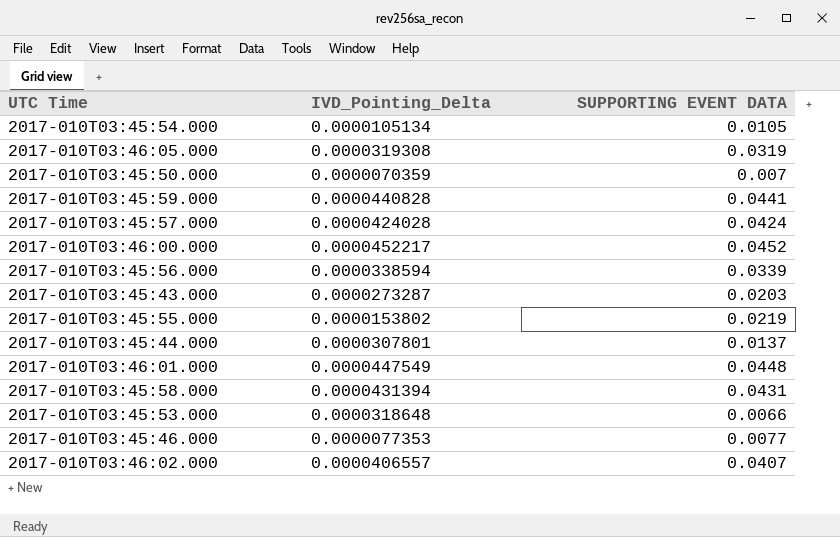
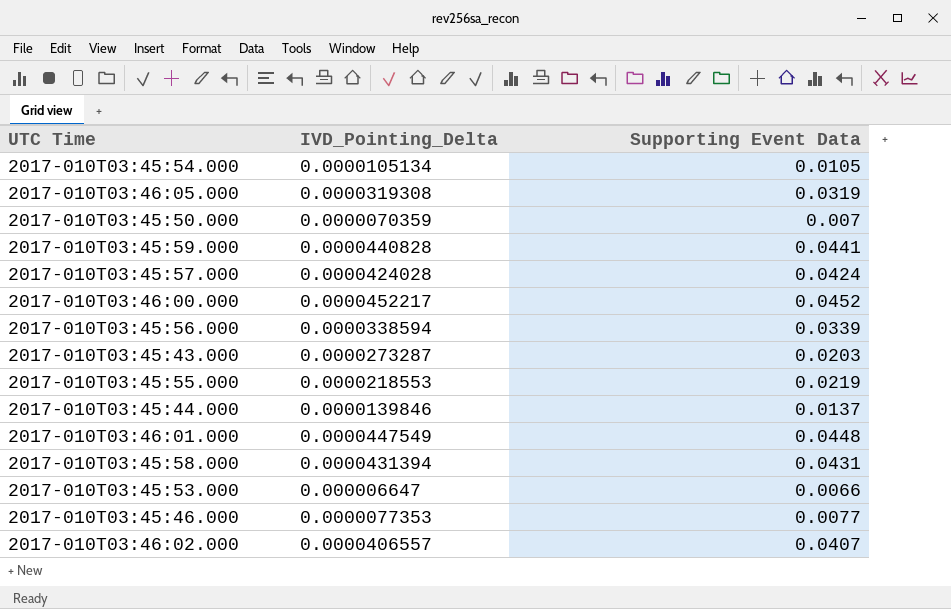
column name: SUPPORTING EVENT DATA -> Supporting Event Data
2017-010T03:45:55.000 | IVD_Pointing_Delta: 0.0000153802 -> 0.0000218553
2017-010T03:45:44.000 | IVD_Pointing_Delta: 0.0000307801 -> 0.0000139846
2017-010T03:45:53.000 | IVD_Pointing_Delta: 0.0000318648 -> 0.000006647

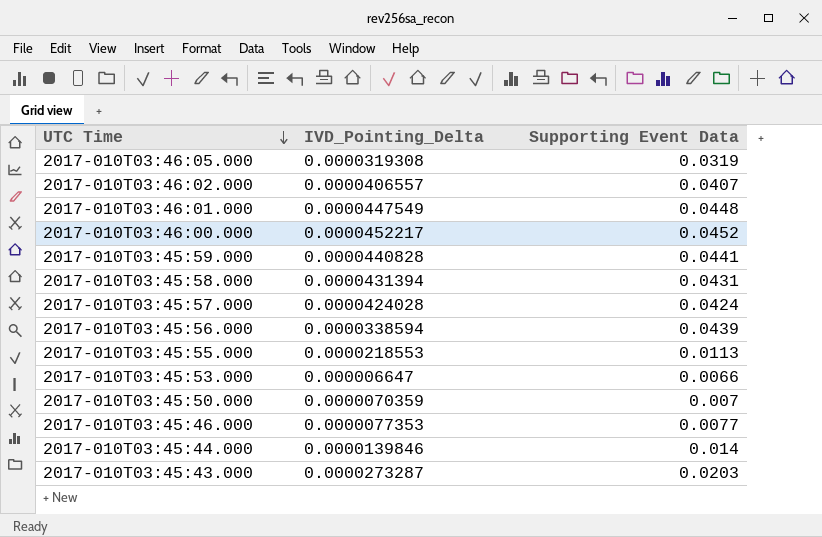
row order: none -> UTC Time descending
row 2017-010T03:45:54.000: 0.0000105134 | 0.0105 -> none
2017-010T03:45:56.000 | Supporting Event Data: 0.0339 -> 0.0439
2017-010T03:45:55.000 | Supporting Event Data: 0.0219 -> 0.0113
2017-010T03:45:44.000 | Supporting Event Data: 0.0137 -> 0.014

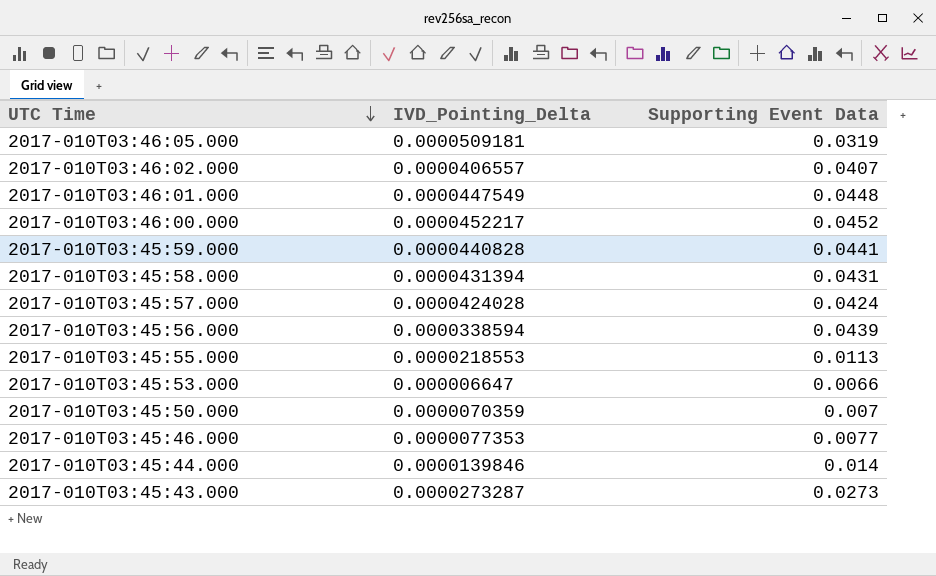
2017-010T03:46:05.000 | IVD_Pointing_Delta: 0.0000319308 -> 0.0000509181
2017-010T03:45:43.000 | Supporting Event Data: 0.0203 -> 0.0273

